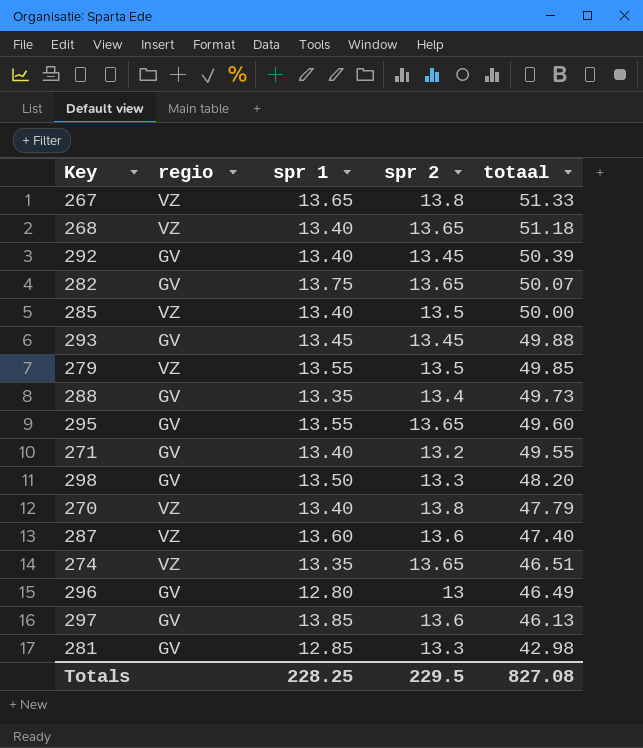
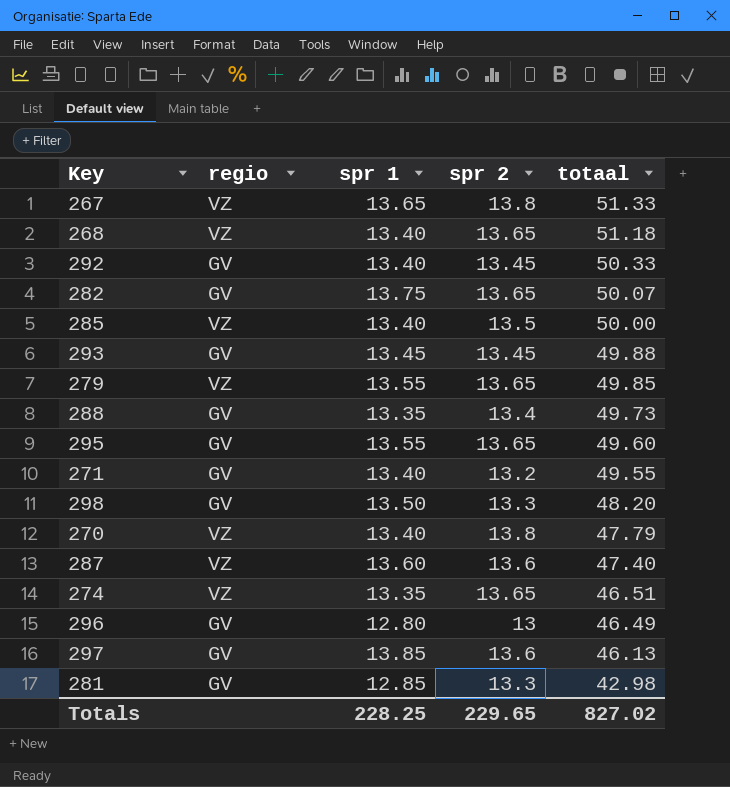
292 | totaal: 50.39 -> 50.33
279 | spr 2: 13.5 -> 13.65
Totals | spr 2: 229.5 -> 229.65
Totals | totaal: 827.08 -> 827.02

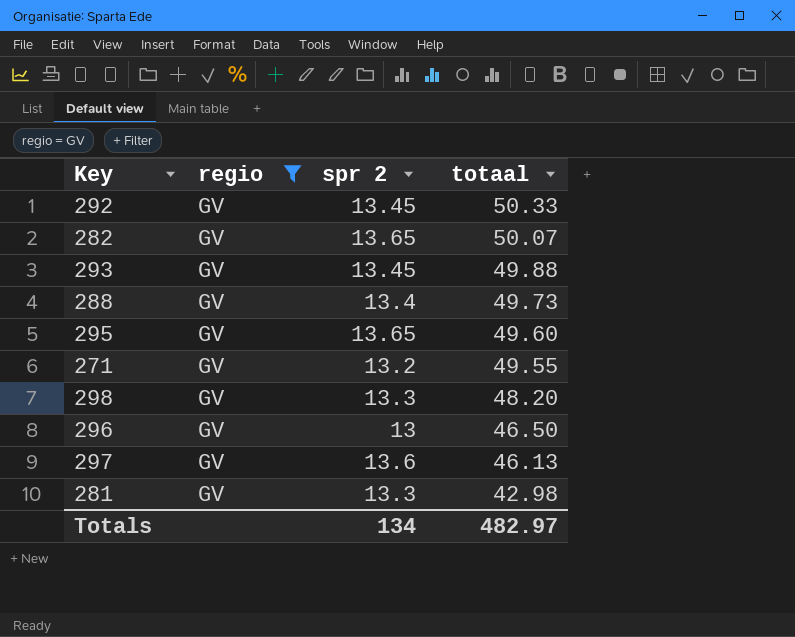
filter: none -> regio = GV
column spr 1 | position: 3 -> none
296 | totaal: 46.49 -> 46.50
Totals | spr 2: 229.65 -> 134
Totals | totaal: 827.02 -> 482.97

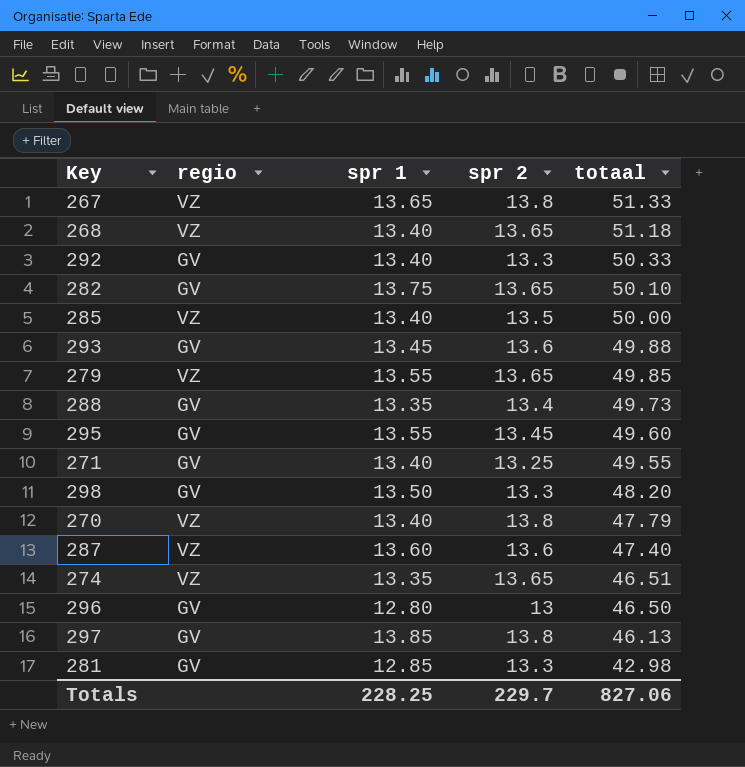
filter: regio = GV -> none
column spr 1 | position: none -> 3
292 | spr 2: 13.45 -> 13.3
282 | totaal: 50.07 -> 50.10
293 | spr 2: 13.45 -> 13.6
295 | spr 2: 13.65 -> 13.45
271 | spr 2: 13.2 -> 13.25
297 | spr 2: 13.6 -> 13.8
Totals | spr 2: 134 -> 229.7
Totals | totaal: 482.97 -> 827.06

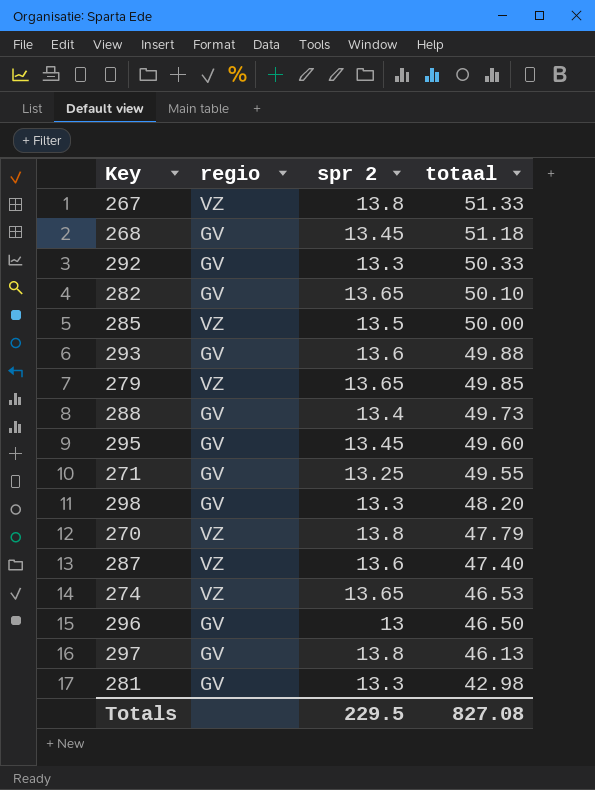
column spr 1 | position: 3 -> none
268 | regio: VZ -> GV
268 | spr 2: 13.65 -> 13.45
274 | totaal: 46.51 -> 46.53
Totals | spr 2: 229.7 -> 229.5
Totals | totaal: 827.06 -> 827.08

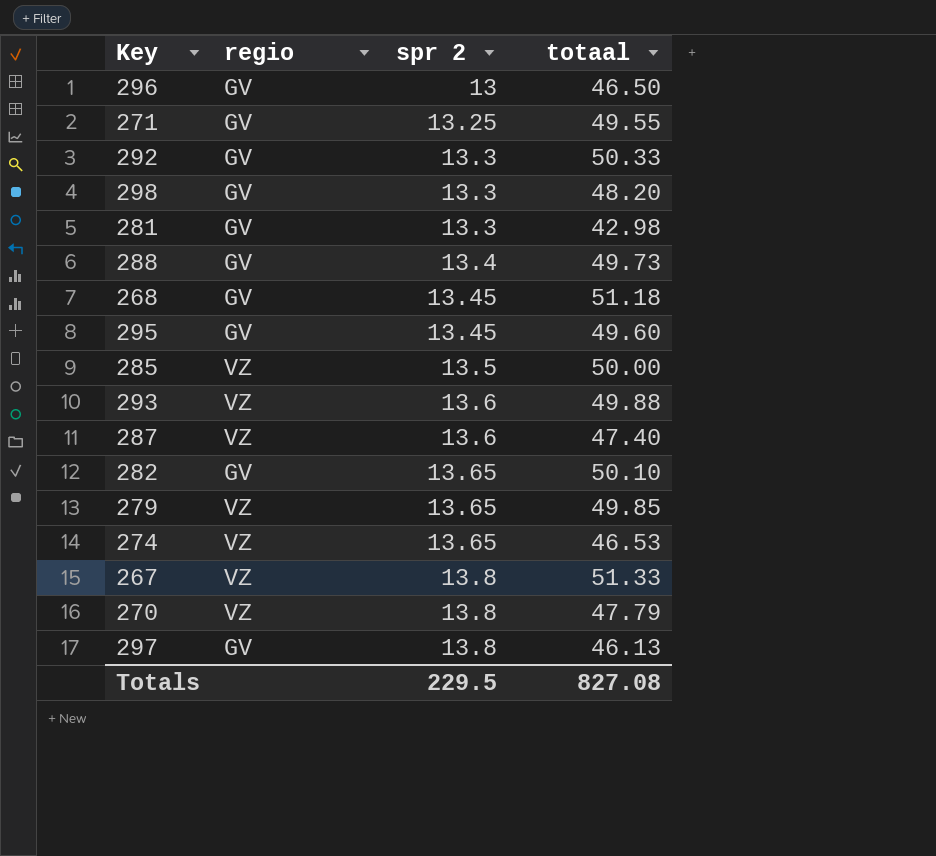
row order: totaal descending -> spr 2 ascending
293 | regio: GV -> VZ

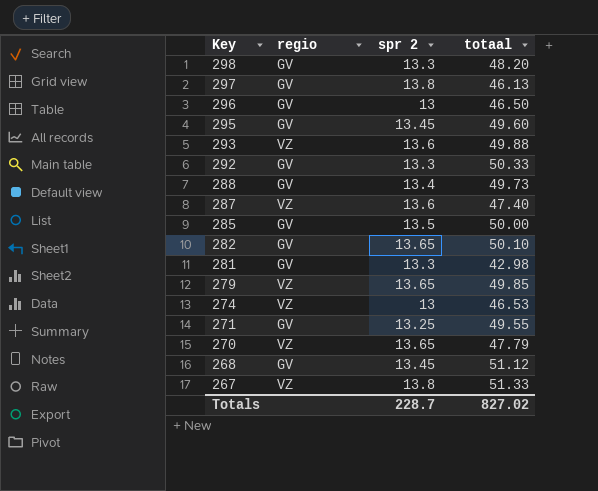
row order: spr 2 ascending -> Key descending
285 | regio: VZ -> GV
274 | spr 2: 13.65 -> 13
270 | spr 2: 13.8 -> 13.65
268 | totaal: 51.18 -> 51.12
Totals | spr 2: 229.5 -> 228.7
Totals | totaal: 827.08 -> 827.02

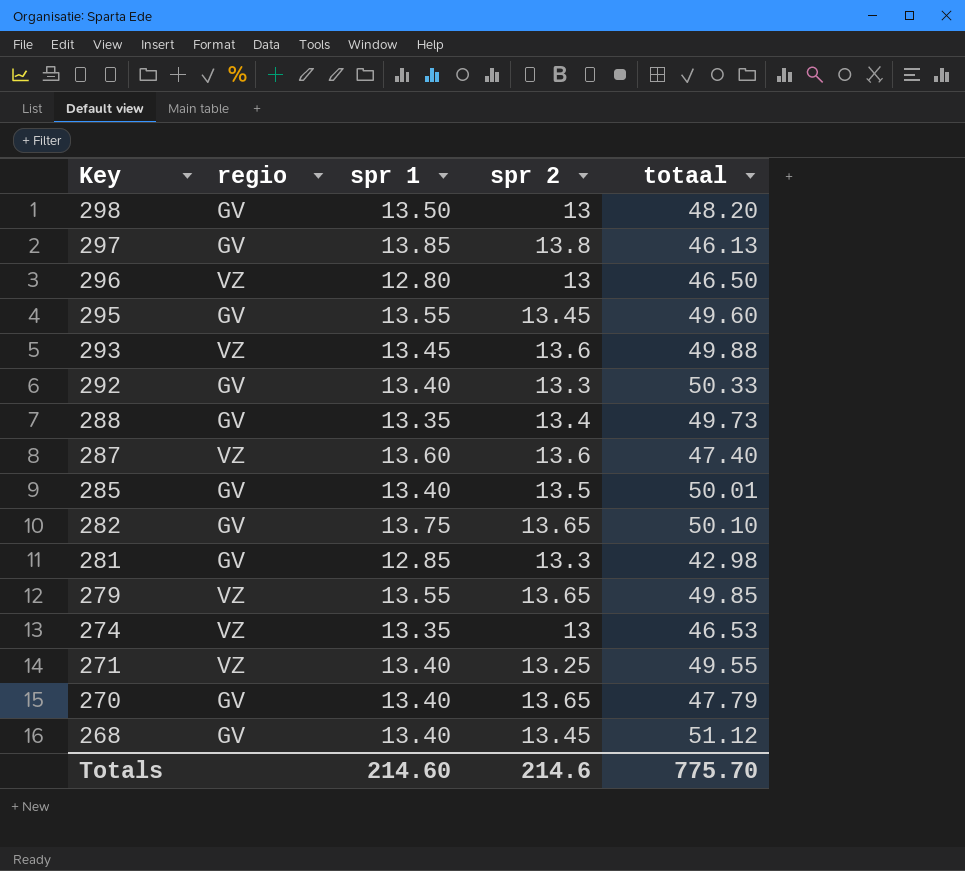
column spr 1 | position: none -> 3
row 267: VZ | 13.8 | 51.33 -> none
298 | spr 2: 13.3 -> 13
296 | regio: GV -> VZ
285 | totaal: 50.00 -> 50.01
271 | regio: GV -> VZ
270 | regio: VZ -> GV
Totals | spr 2: 228.7 -> 214.6
Totals | totaal: 827.02 -> 775.70

